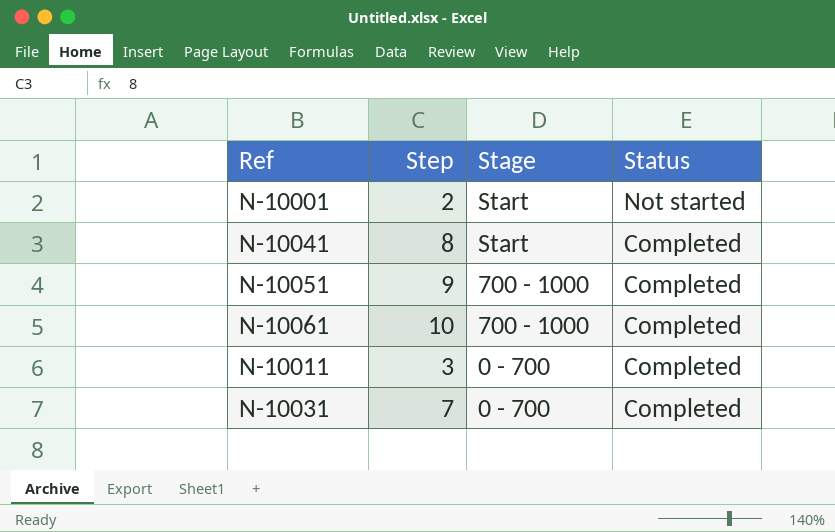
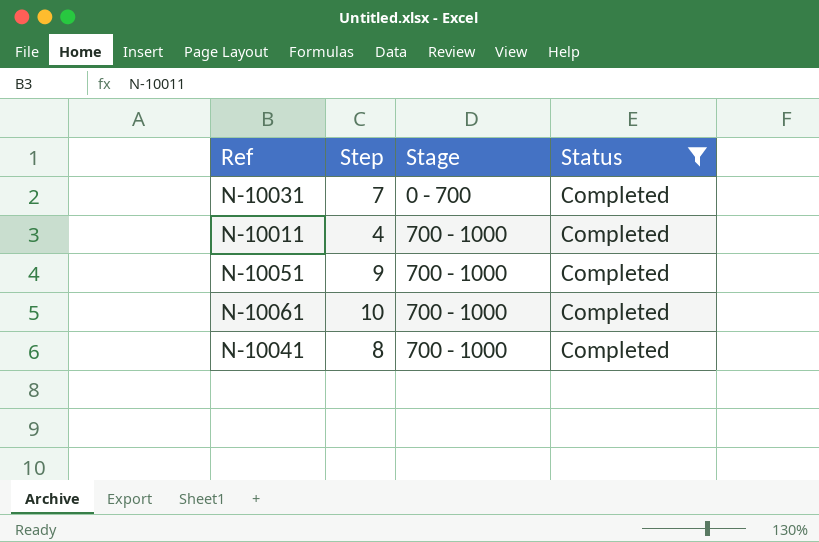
filter: none -> Status = Completed
row order: Stage descending -> Stage ascending
N-10011 | Step: 3 -> 4
N-10011 | Stage: 0 - 700 -> 700 - 1000
N-10041 | Stage: Start -> 700 - 1000

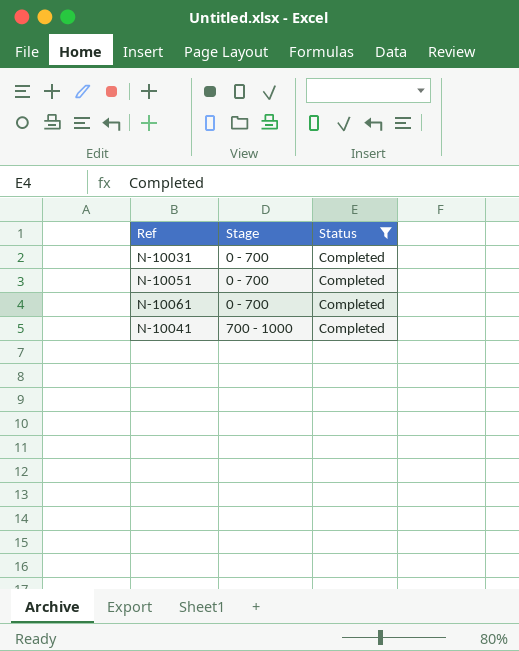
column Step | position: 2 -> none
row N-10011: 4 | 700 - 1000 | Completed -> none
N-10051 | Stage: 700 - 1000 -> 0 - 700
N-10061 | Stage: 700 - 1000 -> 0 - 700

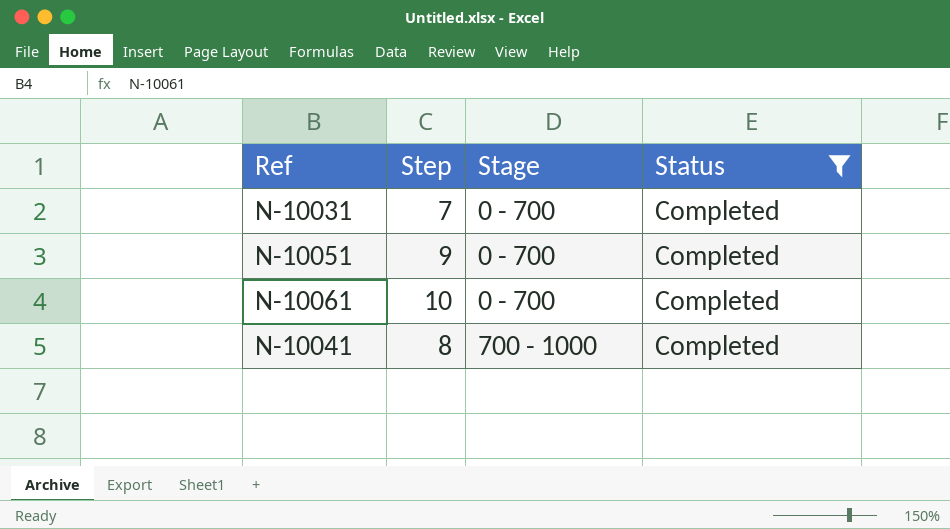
column Step | position: none -> 2

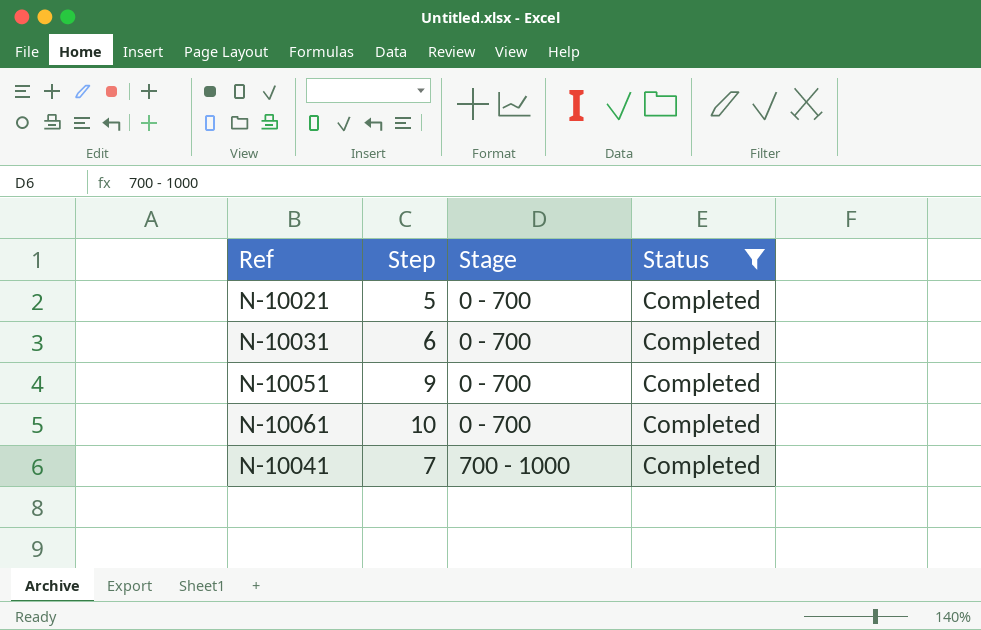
row N-10021: none -> 5 | 0 - 700 | Completed
N-10031 | Step: 7 -> 6
N-10041 | Step: 8 -> 7

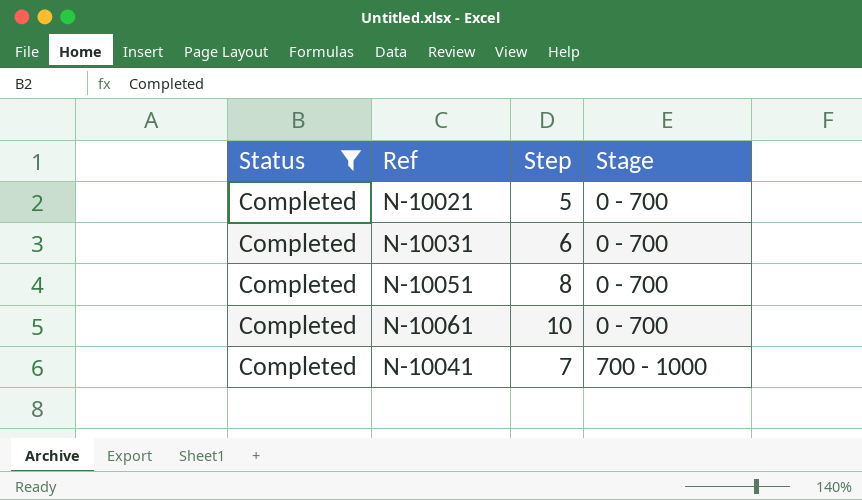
column Status | position: 4 -> 1
N-10051 | Step: 9 -> 8

